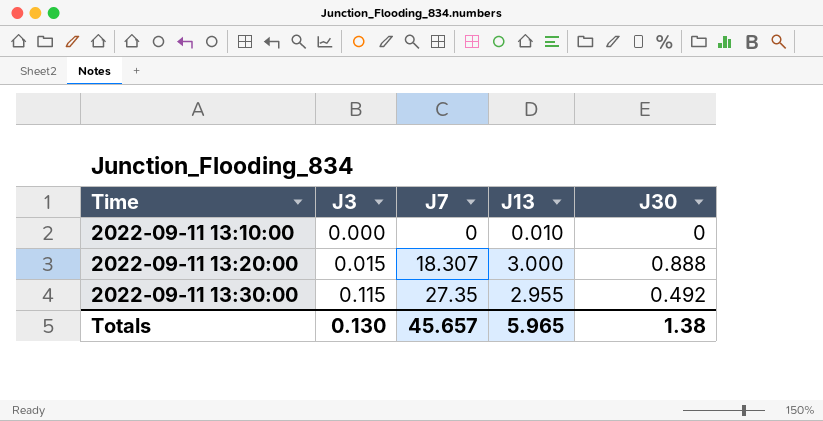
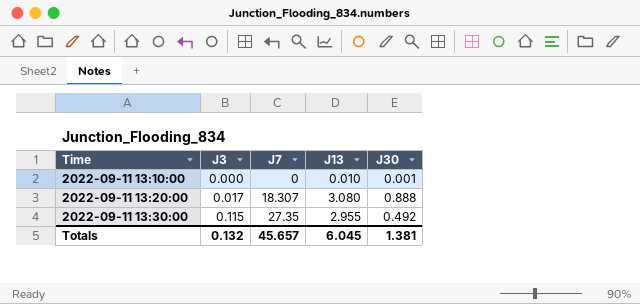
2022-09-11 13:10:00 | J30: 0 -> 0.001
2022-09-11 13:20:00 | J3: 0.015 -> 0.017
2022-09-11 13:20:00 | J13: 3.000 -> 3.080
Totals | J3: 0.130 -> 0.132
Totals | J13: 5.965 -> 6.045
Totals | J30: 1.38 -> 1.381

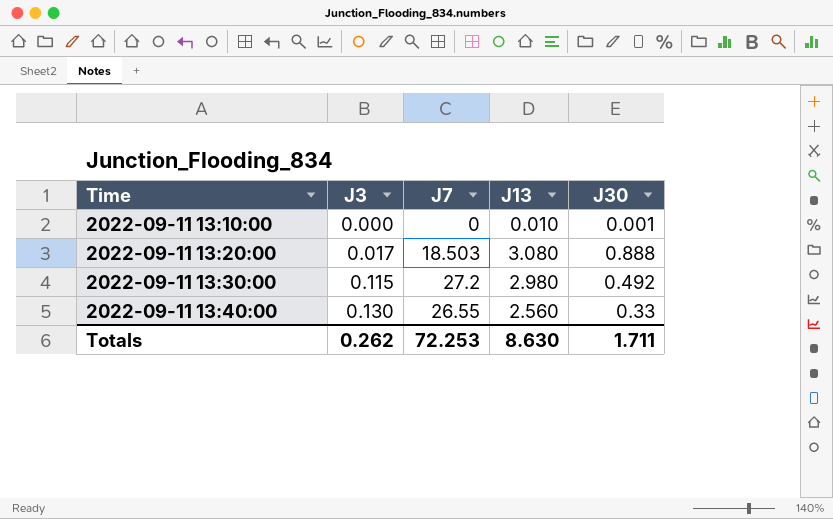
2022-09-11 13:20:00 | J7: 18.307 -> 18.503
2022-09-11 13:30:00 | J7: 27.35 -> 27.2
2022-09-11 13:30:00 | J13: 2.955 -> 2.980
row 2022-09-11 13:40:00: none -> 0.130 | 26.55 | 2.560 | 0.33
Totals | J3: 0.132 -> 0.262
Totals | J7: 45.657 -> 72.253
Totals | J13: 6.045 -> 8.630
Totals | J30: 1.381 -> 1.711

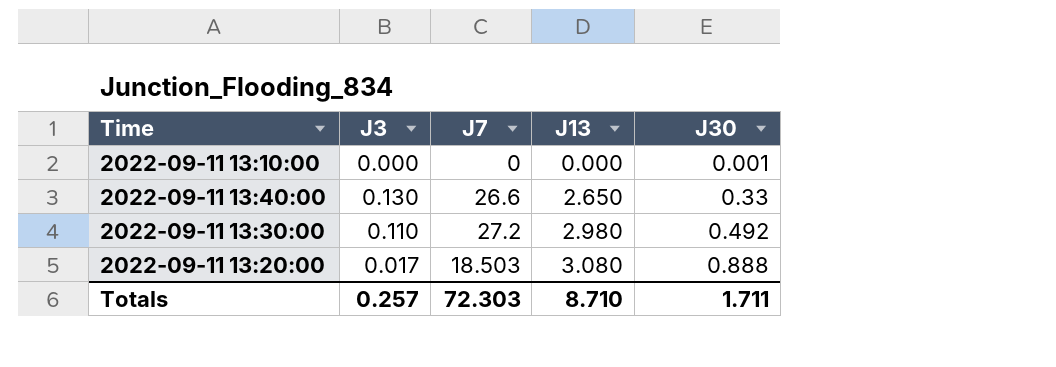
row order: Time ascending -> J13 ascending
2022-09-11 13:10:00 | J13: 0.010 -> 0.000
2022-09-11 13:40:00 | J7: 26.55 -> 26.6
2022-09-11 13:40:00 | J13: 2.560 -> 2.650
2022-09-11 13:30:00 | J3: 0.115 -> 0.110
Totals | J3: 0.262 -> 0.257
Totals | J7: 72.253 -> 72.303
Totals | J13: 8.630 -> 8.710

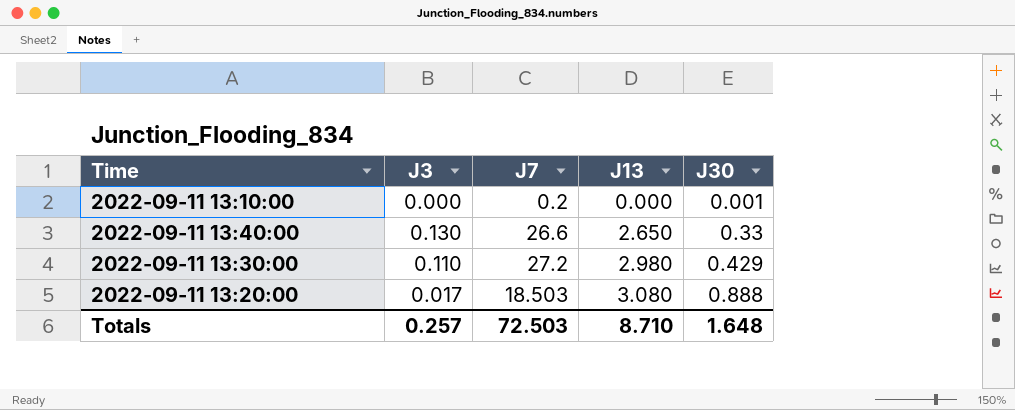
2022-09-11 13:10:00 | J7: 0 -> 0.2
2022-09-11 13:30:00 | J30: 0.492 -> 0.429
Totals | J7: 72.303 -> 72.503
Totals | J30: 1.711 -> 1.648

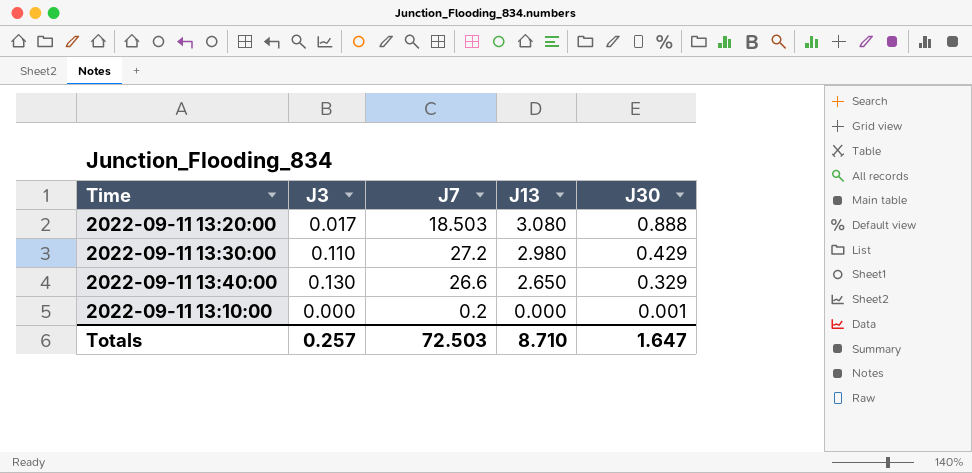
row order: J13 ascending -> J13 descending
2022-09-11 13:40:00 | J30: 0.33 -> 0.329
Totals | J30: 1.648 -> 1.647

